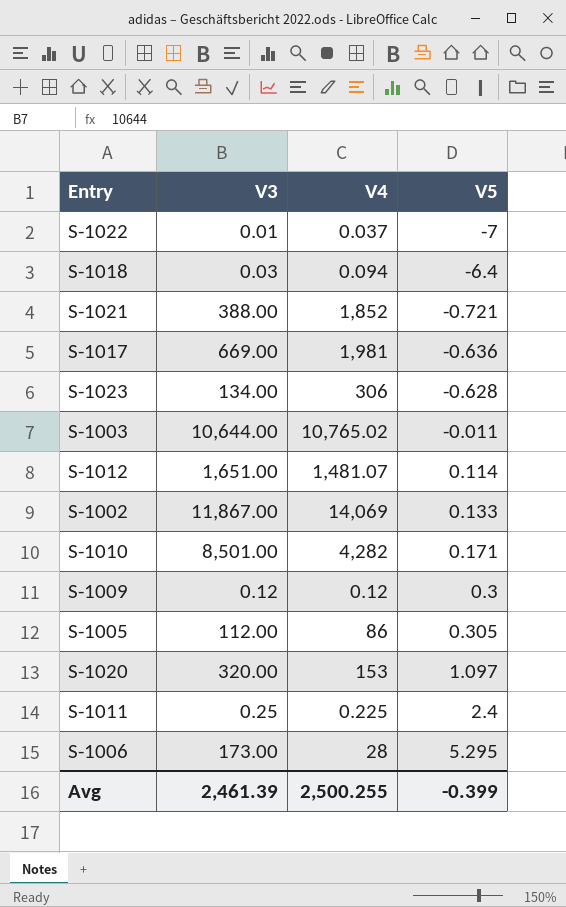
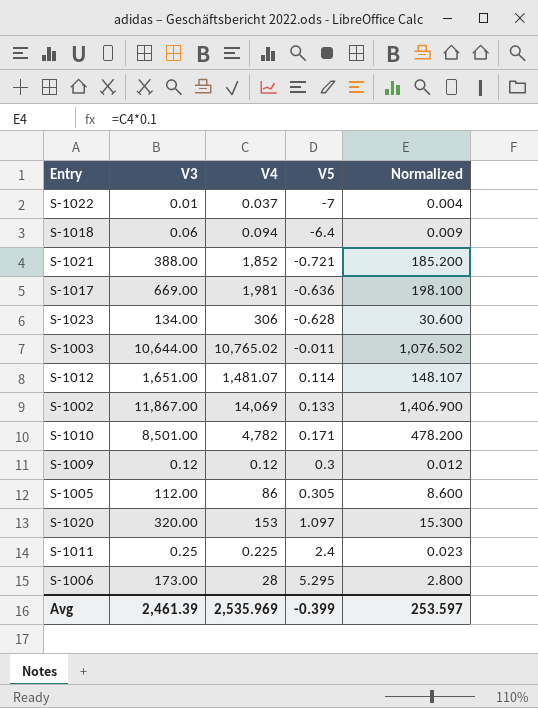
column Normalized | formula: none -> [V4] * 0.1
S-1018 | V3: 0.03 -> 0.06
S-1010 | V4: 4,282 -> 4,782
Avg | V4: 2,500.255 -> 2,535.969

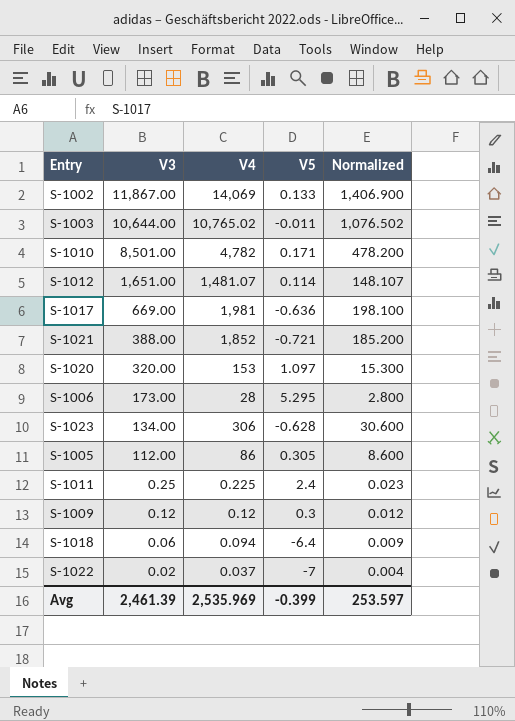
row order: V5 ascending -> V3 descending
S-1022 | V3: 0.01 -> 0.02

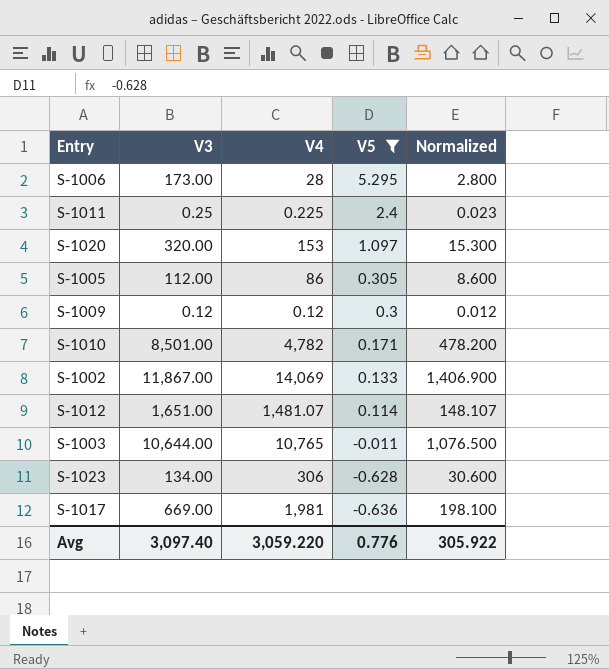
filter: none -> V5 >= -0.636
row order: V3 descending -> V5 descending
S-1003 | V4: 10,765.02 -> 10,765
S-1003 | Normalized: 1,076.502 -> 1,076.500
Avg | V3: 2,461.39 -> 3,097.40
Avg | V4: 2,535.969 -> 3,059.220
Avg | V5: -0.399 -> 0.776
Avg | Normalized: 253.597 -> 305.922

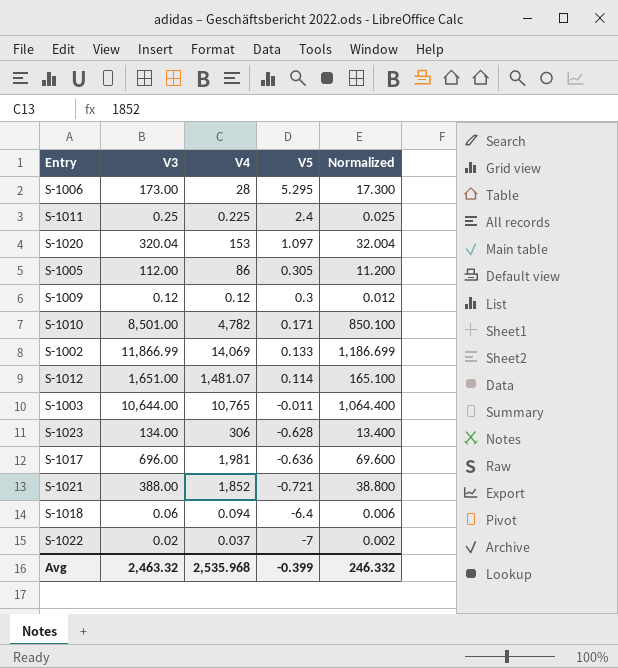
filter: V5 >= -0.636 -> none
column Normalized | formula: [V4] * 0.1 -> [V3] * 0.1
S-1020 | V3: 320.00 -> 320.04
S-1002 | V3: 11,867.00 -> 11,866.99
S-1017 | V3: 669.00 -> 696.00
Avg | V3: 3,097.40 -> 2,463.32
Avg | V4: 3,059.220 -> 2,535.968
Avg | V5: 0.776 -> -0.399
Avg | Normalized: 305.922 -> 246.332

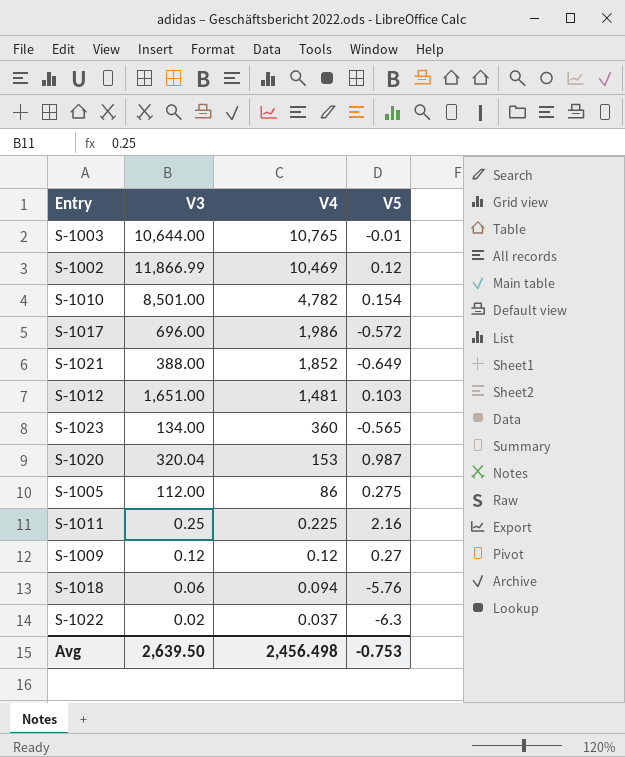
row order: V5 descending -> V4 descending
column Normalized | formula: [V3] * 0.1 -> none
row S-1006: 173.00 | 28 | 5.295 | 17.300 -> none
S-1003 | V5: -0.011 -> -0.01
S-1002 | V4: 14,069 -> 10,469
S-1002 | V5: 0.133 -> 0.12
S-1010 | V5: 0.171 -> 0.154
S-1017 | V4: 1,981 -> 1,986
S-1017 | V5: -0.636 -> -0.572
S-1021 | V5: -0.721 -> -0.649
S-1012 | V4: 1,481.07 -> 1,481
S-1012 | V5: 0.114 -> 0.103
S-1023 | V4: 306 -> 360
S-1023 | V5: -0.628 -> -0.565
S-1020 | V5: 1.097 -> 0.987
S-1005 | V5: 0.305 -> 0.275
S-1011 | V5: 2.4 -> 2.16
S-1009 | V5: 0.3 -> 0.27
S-1018 | V5: -6.4 -> -5.76
S-1022 | V5: -7 -> -6.3
Avg | V3: 2,463.32 -> 2,639.50
Avg | V4: 2,535.968 -> 2,456.498
Avg | V5: -0.399 -> -0.753

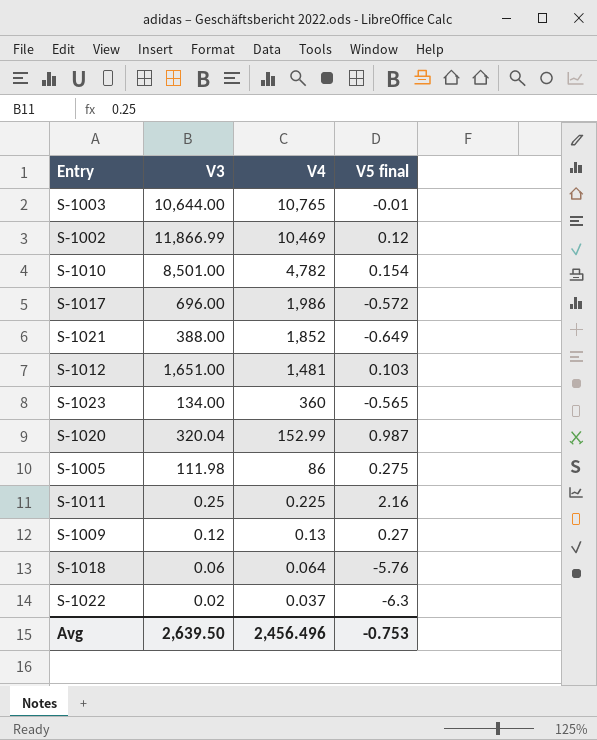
column name: V5 -> V5 final
S-1020 | V4: 153 -> 152.99
S-1005 | V3: 112.00 -> 111.98
S-1009 | V4: 0.12 -> 0.13
S-1018 | V4: 0.094 -> 0.064
Avg | V4: 2,456.498 -> 2,456.496

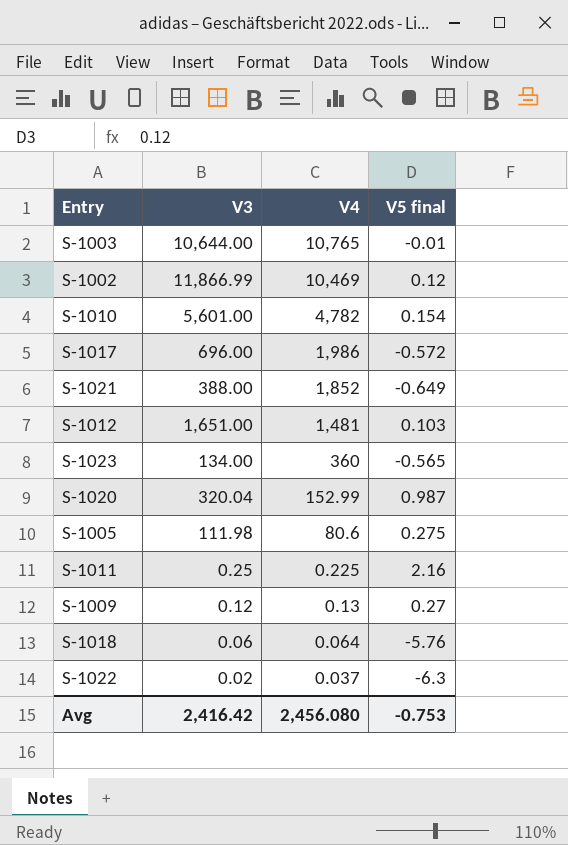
S-1010 | V3: 8,501.00 -> 5,601.00
S-1005 | V4: 86 -> 80.6
Avg | V3: 2,639.50 -> 2,416.42
Avg | V4: 2,456.496 -> 2,456.080

